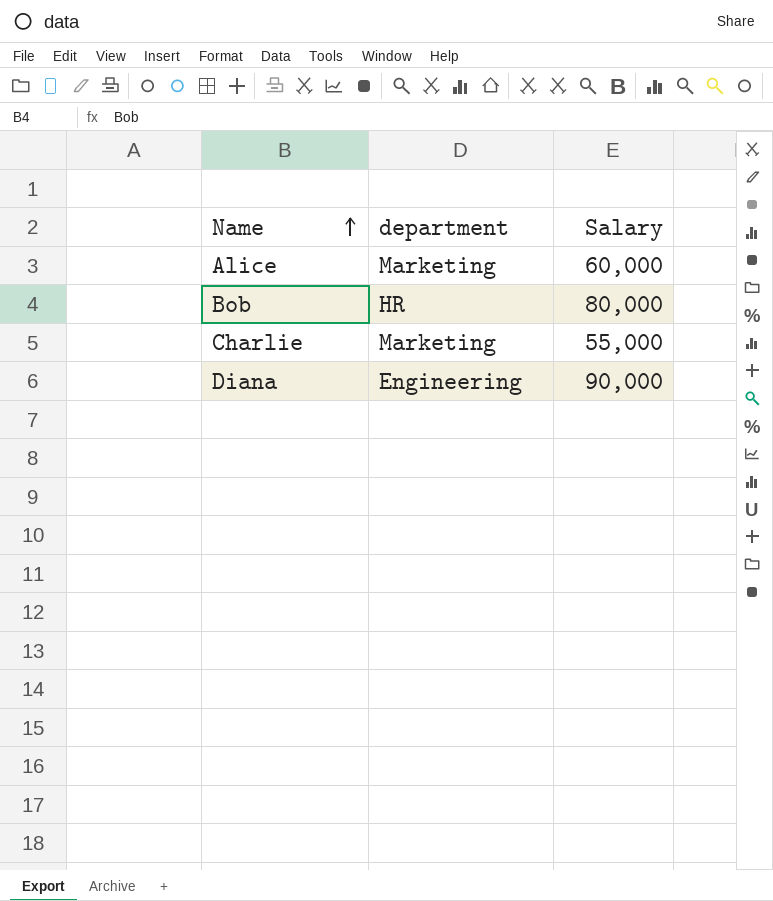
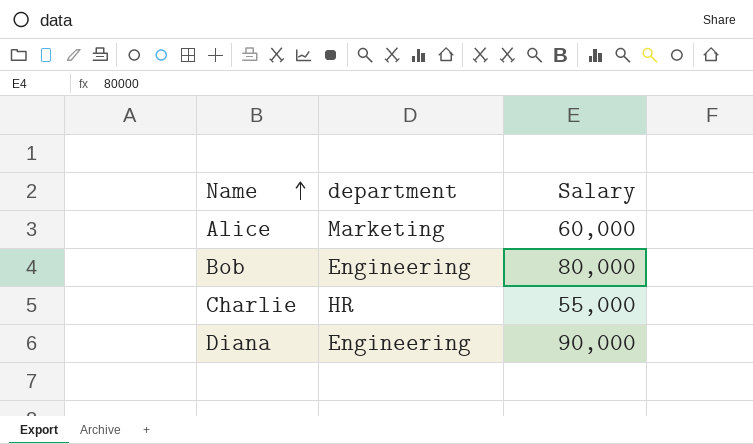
Bob | department: HR -> Engineering
Charlie | department: Marketing -> HR

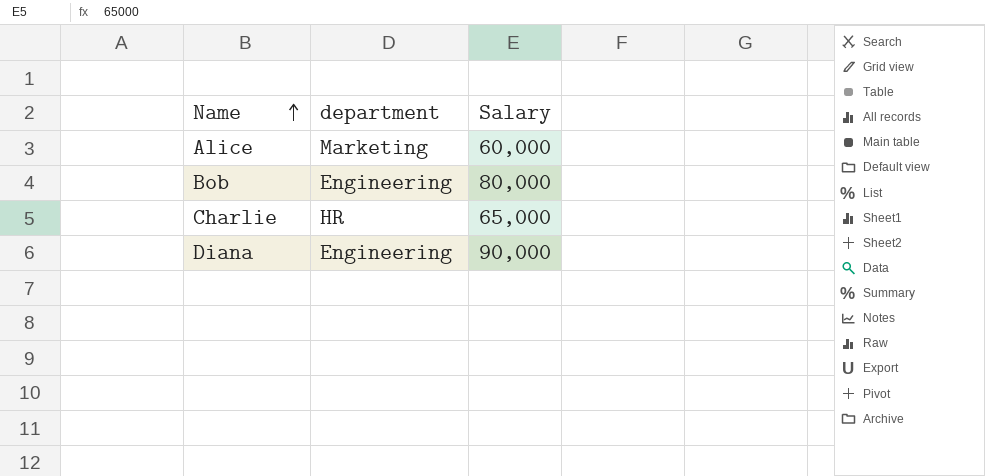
Charlie | Salary: 55,000 -> 65,000

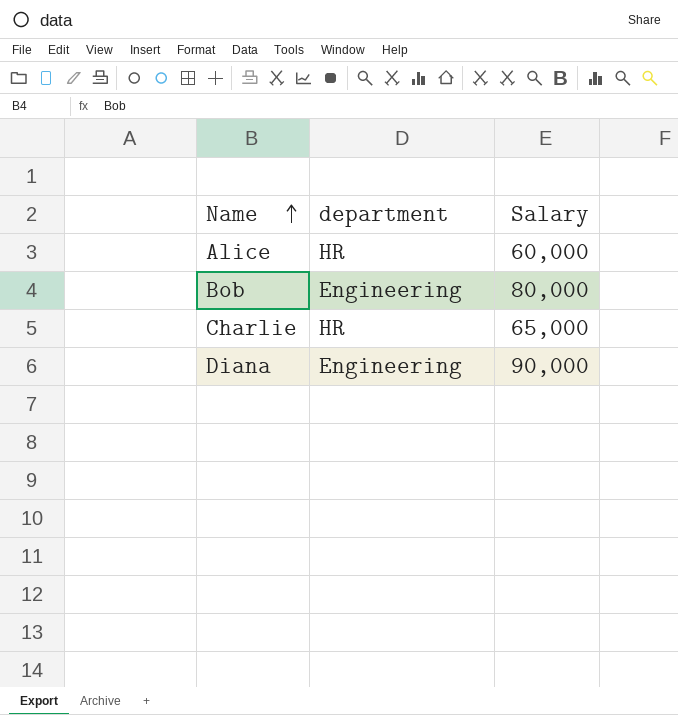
Alice | department: Marketing -> HR

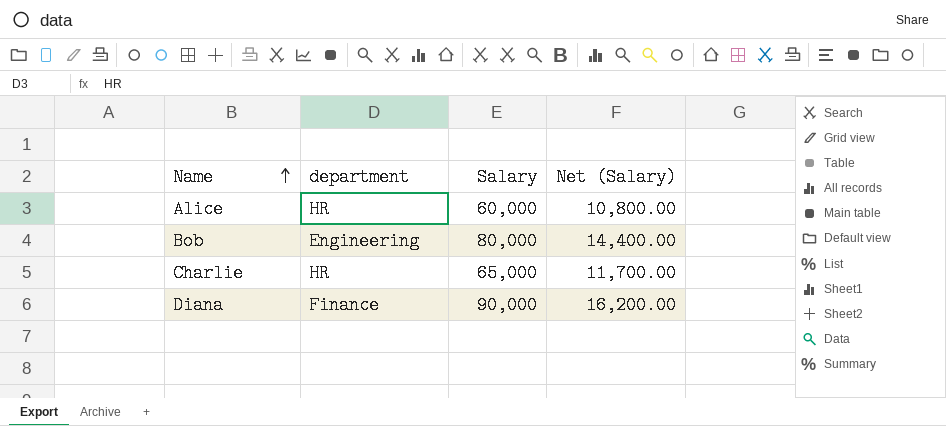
column Net (Salary) | formula: none -> [Salary] * 0.18
Diana | department: Engineering -> Finance

